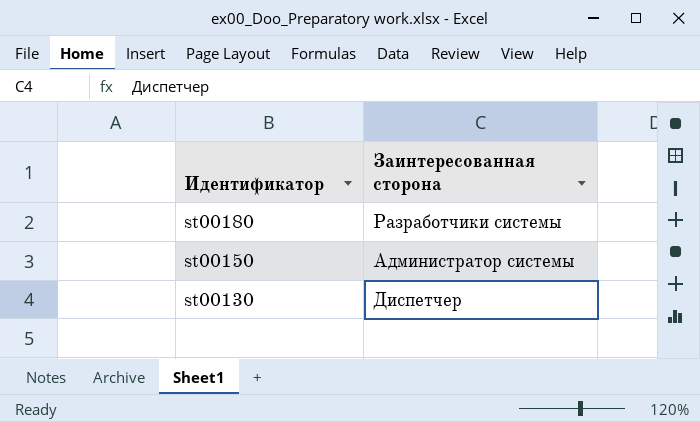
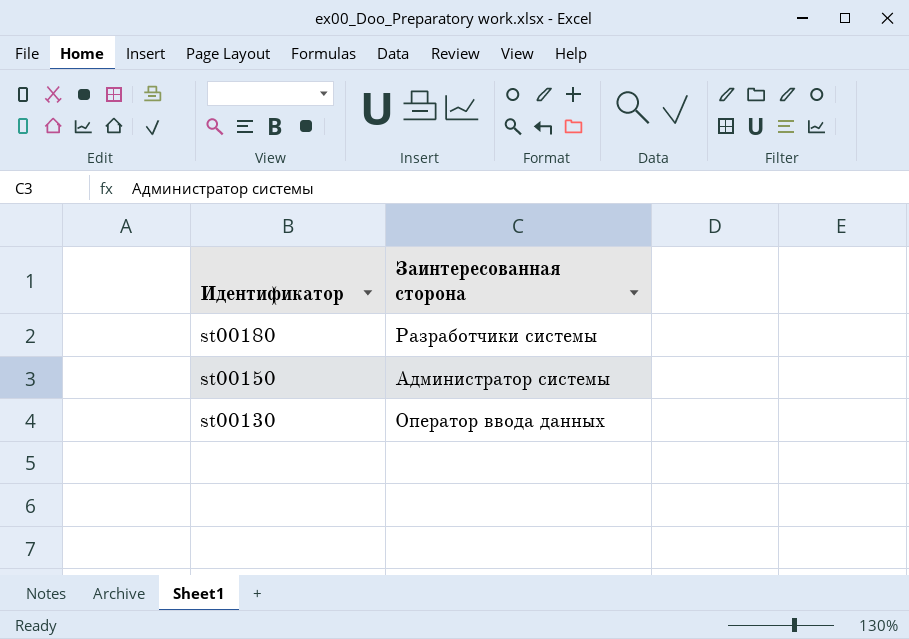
st00130 | Заинтересованная сторона: Диспетчер -> Оператор ввода данных

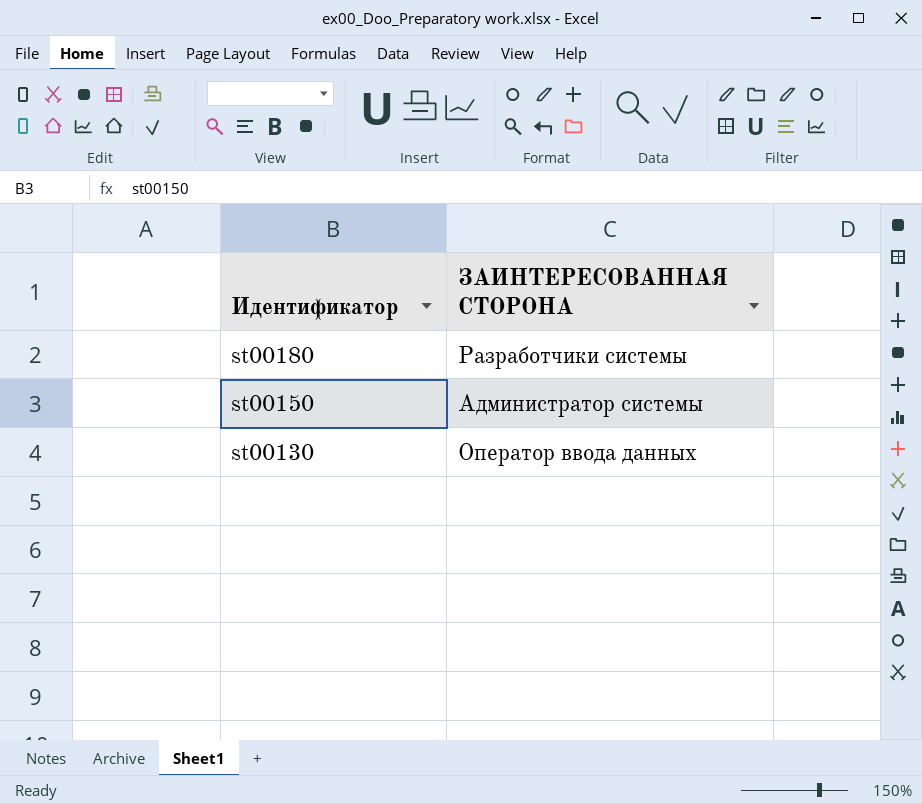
column name: Заинтересованная сторона -> ЗАИНТЕРЕСОВАННАЯ СТОРОНА

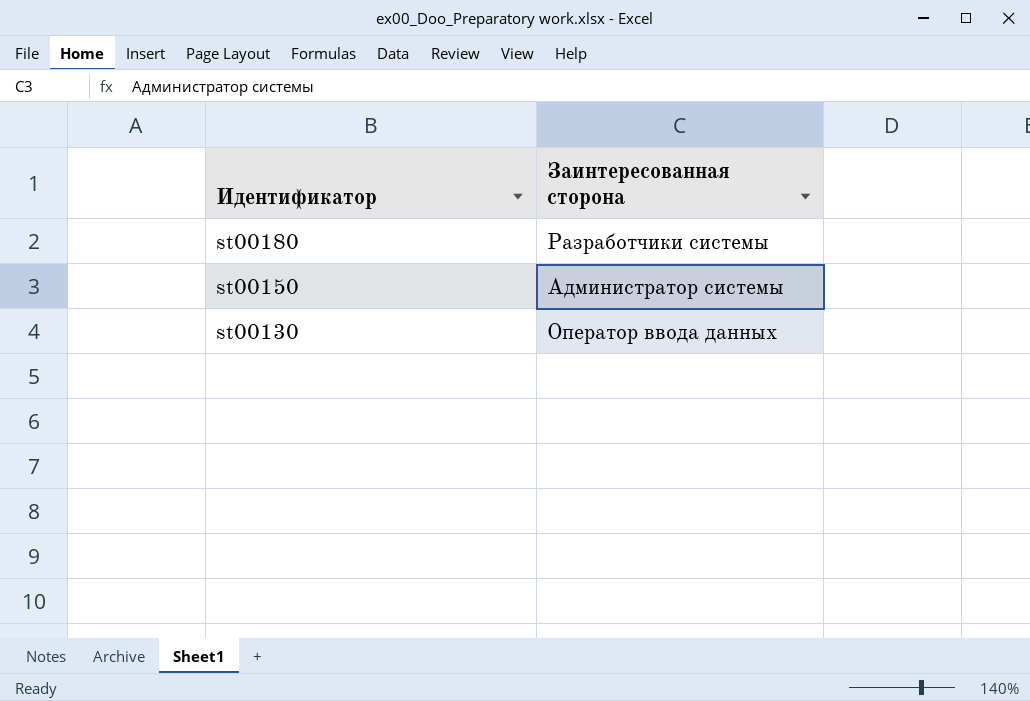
column name: ЗАИНТЕРЕСОВАННАЯ СТОРОНА -> Заинтересованная сторона

